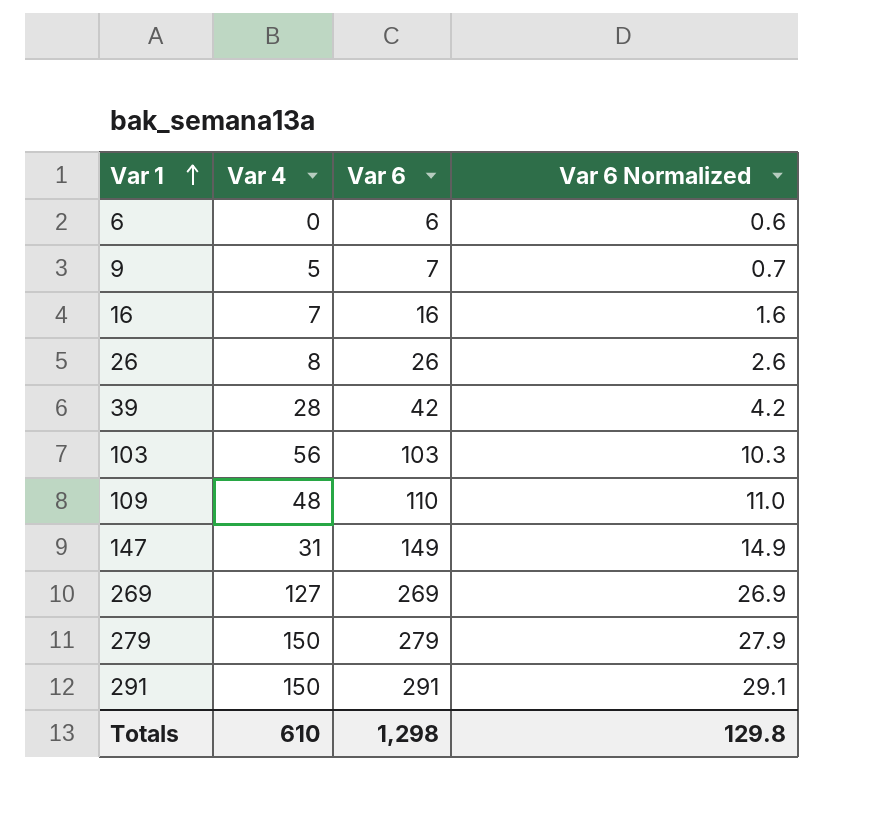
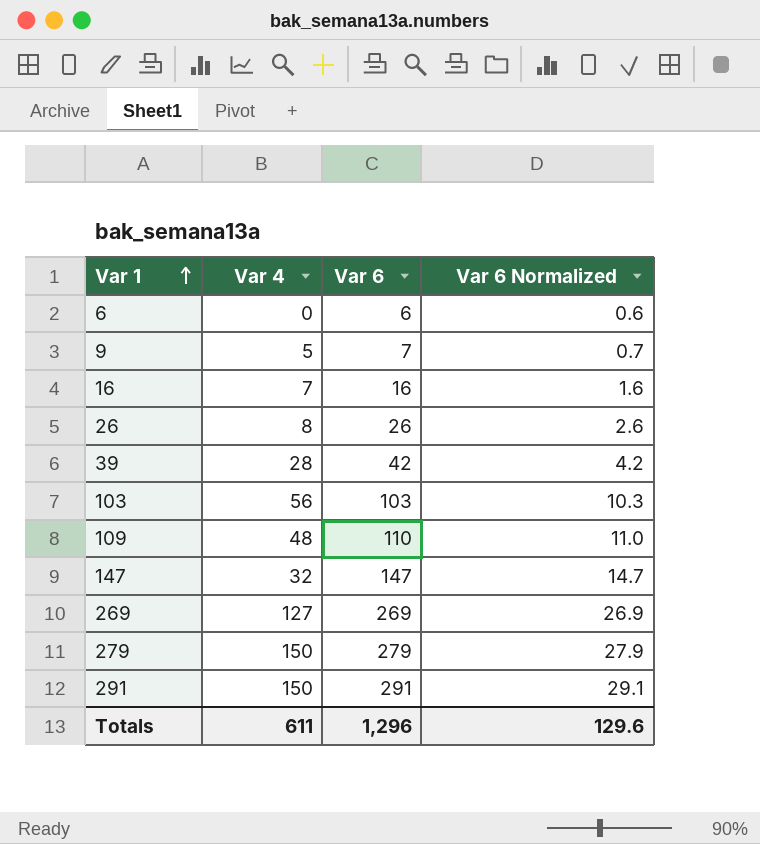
147 | Var 4: 31 -> 32
147 | Var 6: 149 -> 147
147 | Var 6 Normalized: 14.9 -> 14.7
Totals | Var 4: 610 -> 611
Totals | Var 6: 1,298 -> 1,296
Totals | Var 6 Normalized: 129.8 -> 129.6

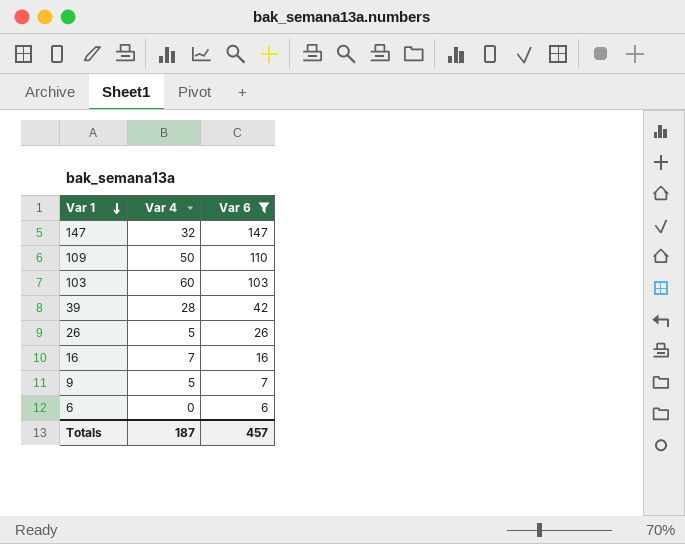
filter: none -> Var 6 <= 147
row order: Var 1 ascending -> Var 1 descending
column Var 6 Normalized | formula: [Var 6] * 0.1 -> none
109 | Var 4: 48 -> 50
103 | Var 4: 56 -> 60
26 | Var 4: 8 -> 5
Totals | Var 4: 611 -> 187
Totals | Var 6: 1,296 -> 457

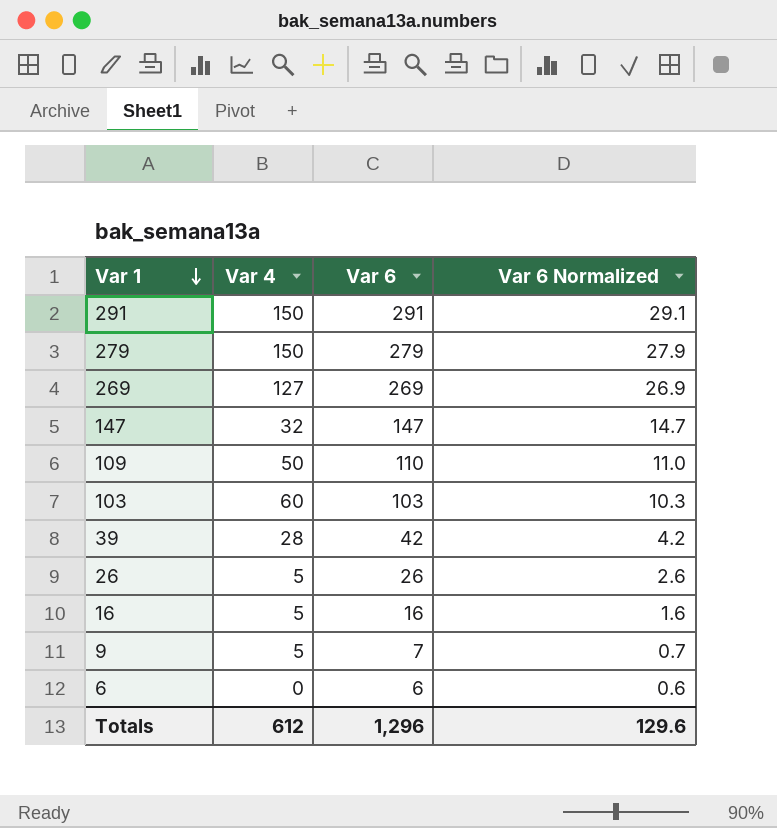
filter: Var 6 <= 147 -> none
column Var 6 Normalized | formula: none -> [Var 6] * 0.1
16 | Var 4: 7 -> 5
Totals | Var 4: 187 -> 612
Totals | Var 6: 457 -> 1,296

